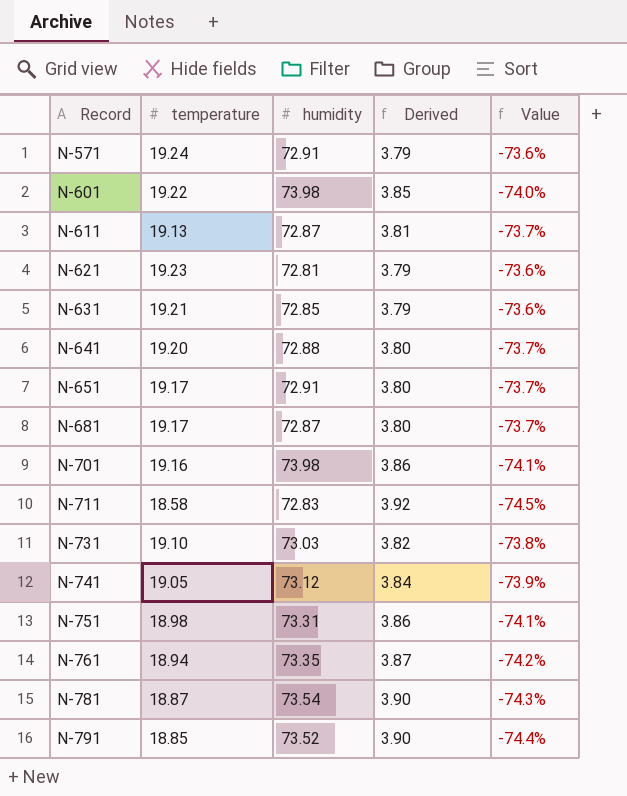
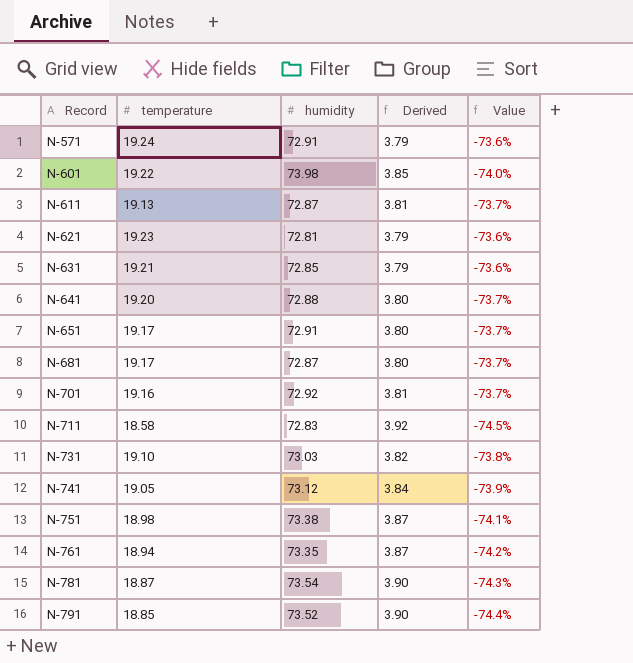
N-701 | humidity: 73.98 -> 72.92
N-701 | Derived: 3.86 -> 3.81
N-701 | Value: -74.1% -> -73.7%
N-751 | humidity: 73.31 -> 73.38
N-751 | Derived: 3.86 -> 3.87

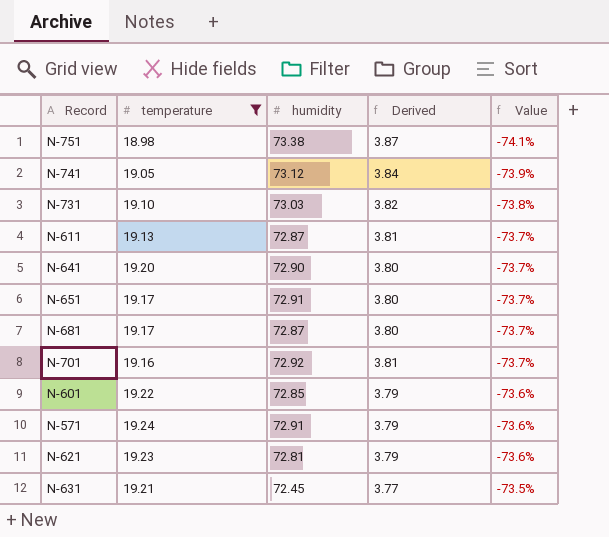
filter: none -> temperature >= 18.98
row order: Record ascending -> Value ascending
N-641 | humidity: 72.88 -> 72.90
N-601 | humidity: 73.98 -> 72.85
N-601 | Derived: 3.85 -> 3.79
N-601 | Value: -74.0% -> -73.6%
N-631 | humidity: 72.85 -> 72.45
N-631 | Derived: 3.79 -> 3.77
N-631 | Value: -73.6% -> -73.5%

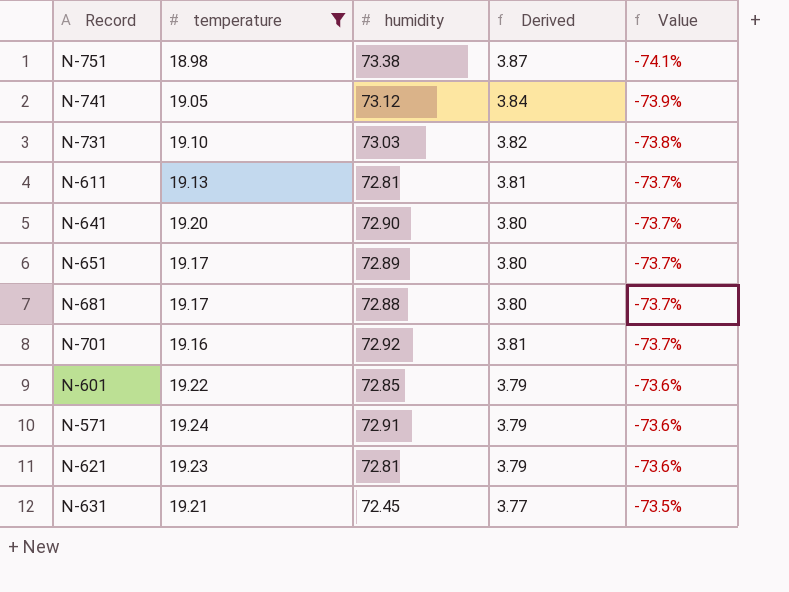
N-611 | humidity: 72.87 -> 72.81
N-651 | humidity: 72.91 -> 72.89
N-681 | humidity: 72.87 -> 72.88

